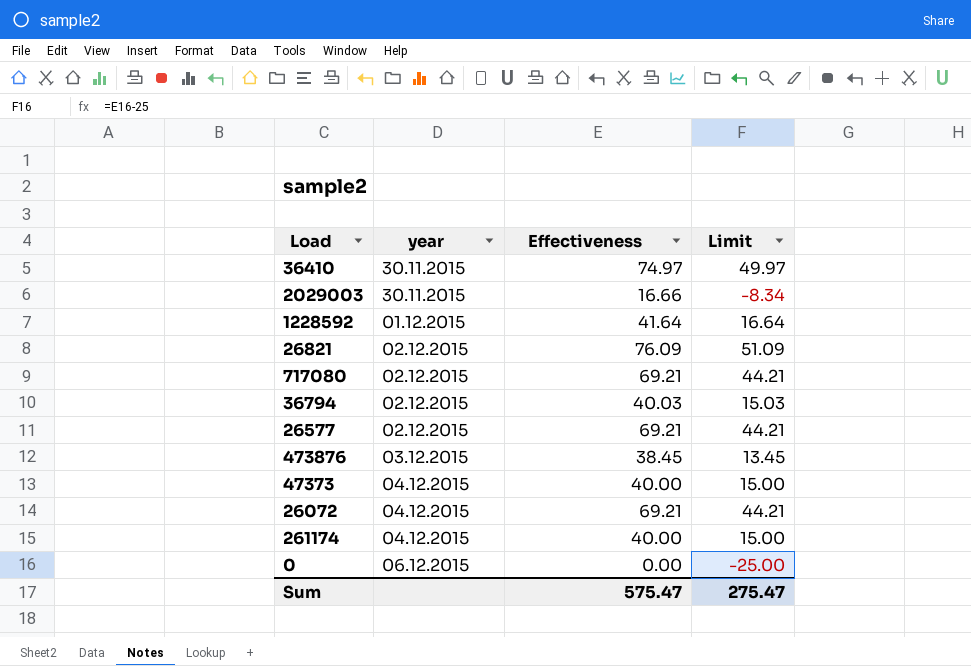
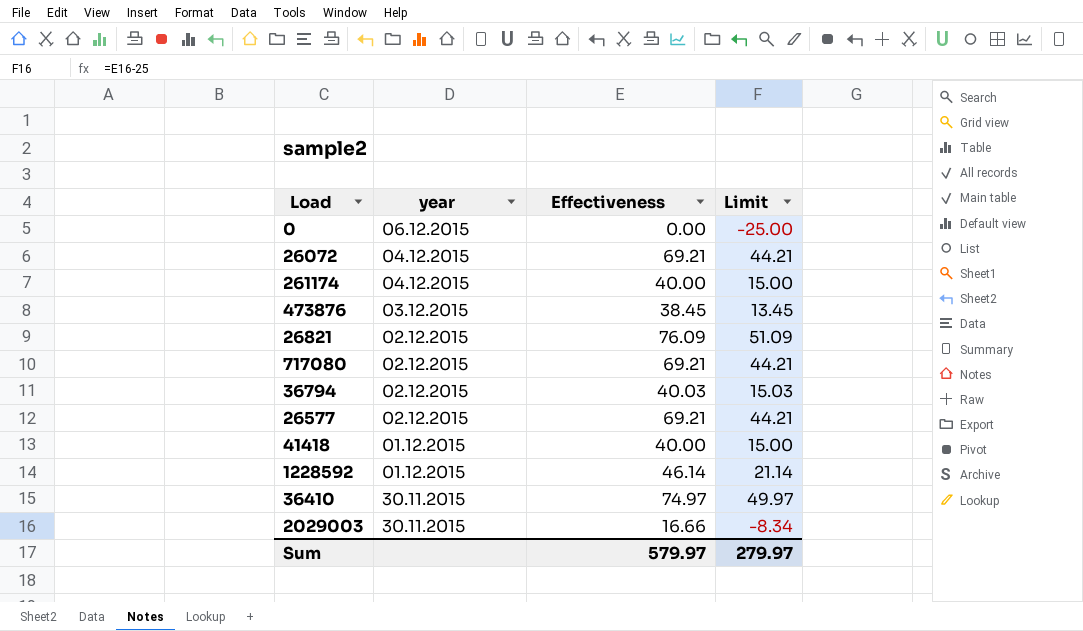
row order: year ascending -> year descending
row 47373: 04.12.2015 | 40.00 | 15.00 -> none
row 41418: none -> 01.12.2015 | 40.00 | 15.00
1228592 | Effectiveness: 41.64 -> 46.14
1228592 | Limit: 16.64 -> 21.14
Sum | Effectiveness: 575.47 -> 579.97
Sum | Limit: 275.47 -> 279.97

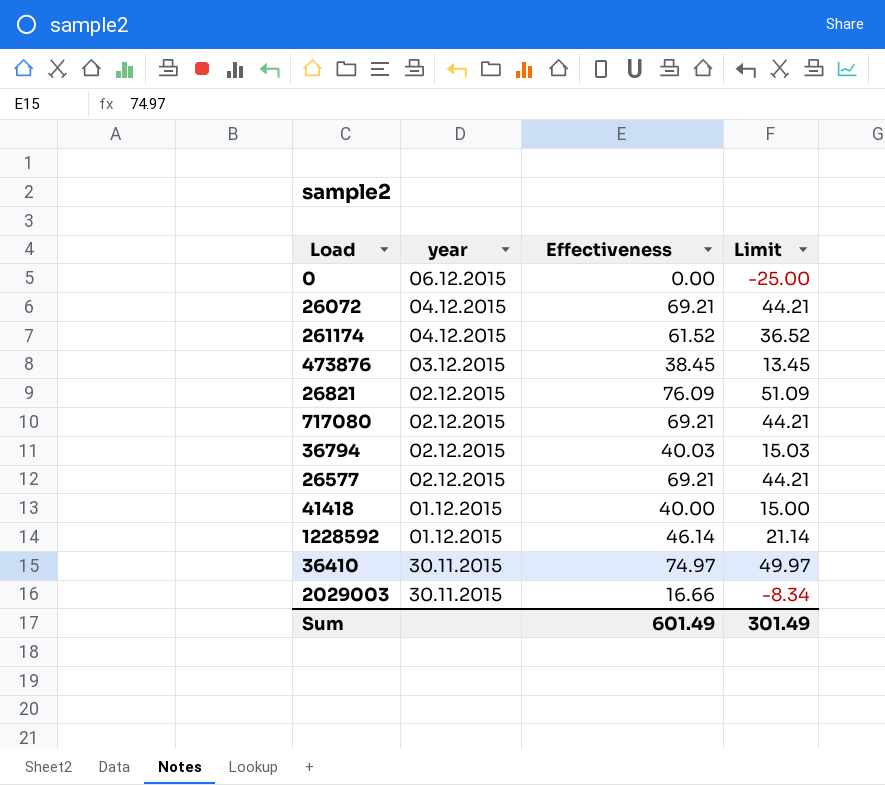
261174 | Effectiveness: 40.00 -> 61.52
261174 | Limit: 15.00 -> 36.52
Sum | Effectiveness: 579.97 -> 601.49
Sum | Limit: 279.97 -> 301.49

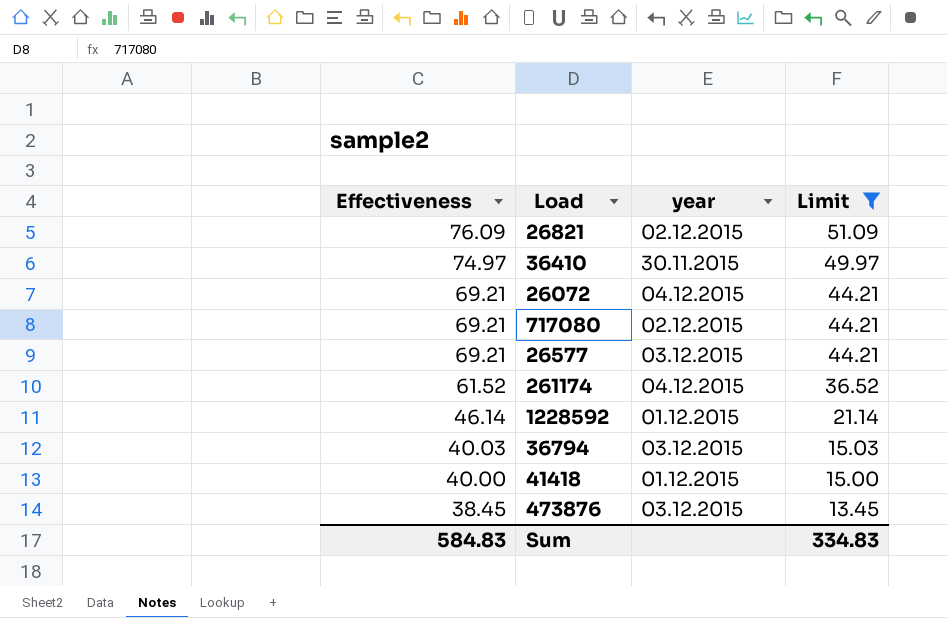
filter: none -> Limit >= 13.45
row order: year descending -> Effectiveness descending
column Effectiveness | position: 3 -> 1
26577 | year: 02.12.2015 -> 03.12.2015
36794 | year: 02.12.2015 -> 03.12.2015
Sum | Effectiveness: 601.49 -> 584.83
Sum | Limit: 301.49 -> 334.83

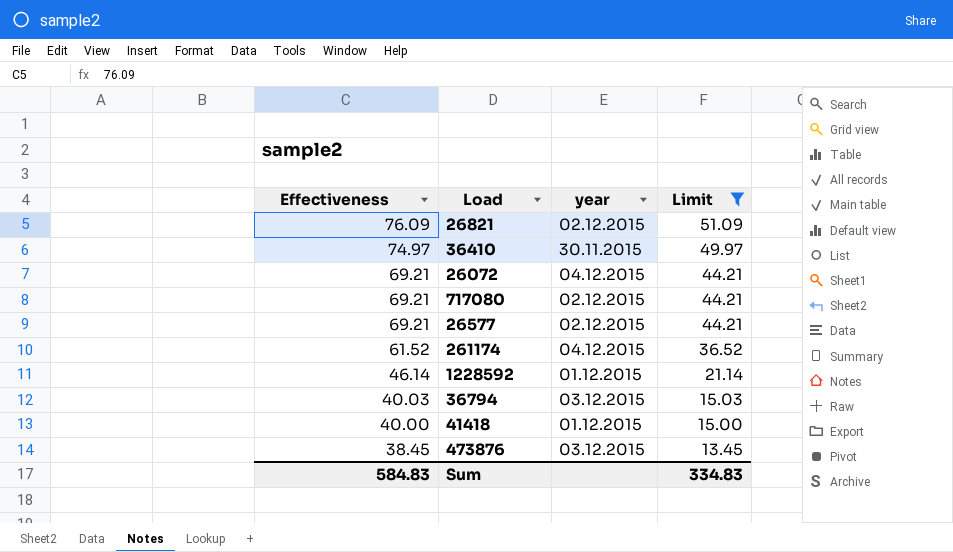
26577 | year: 03.12.2015 -> 02.12.2015

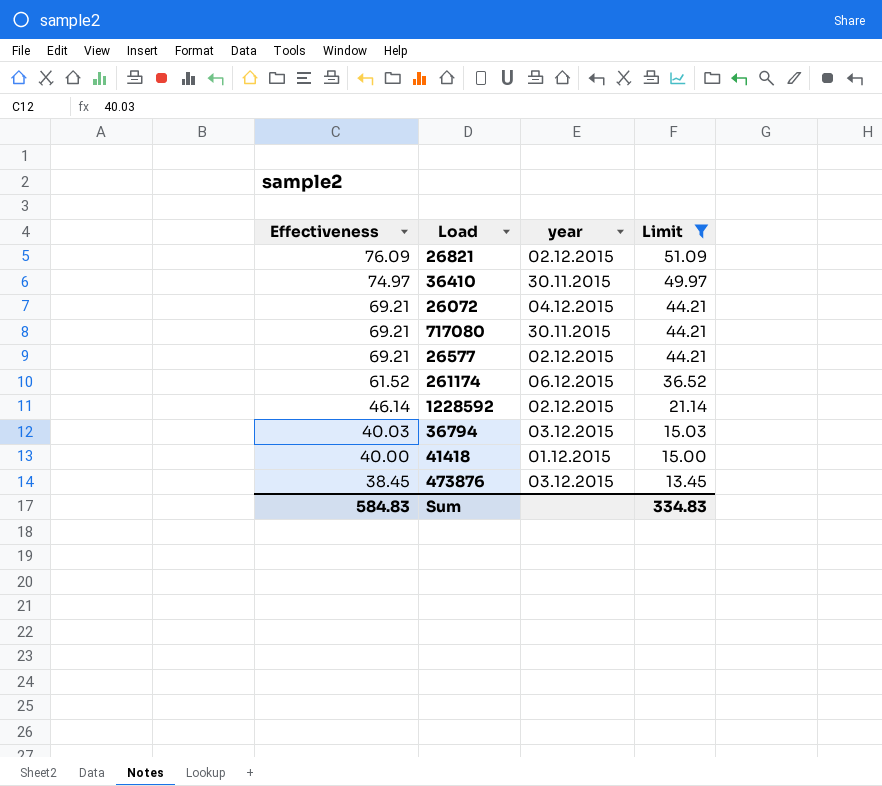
717080 | year: 02.12.2015 -> 30.11.2015
261174 | year: 04.12.2015 -> 06.12.2015
1228592 | year: 01.12.2015 -> 02.12.2015

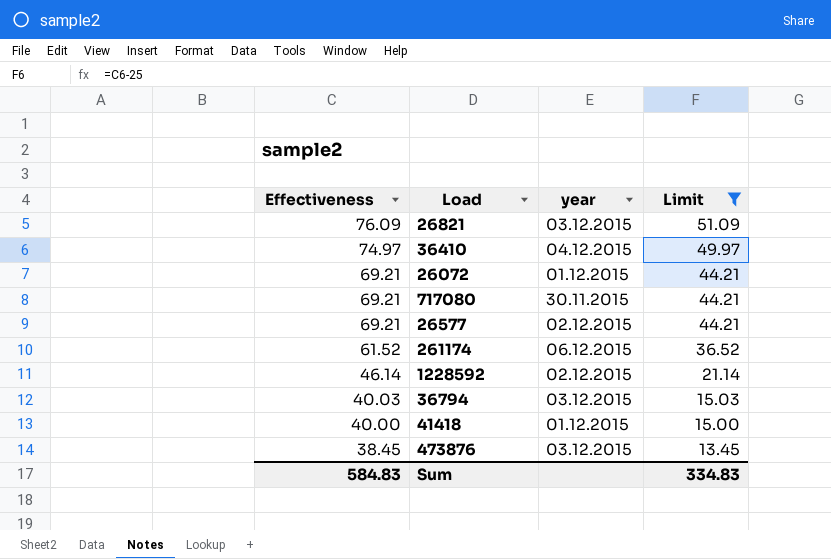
26821 | year: 02.12.2015 -> 03.12.2015
36410 | year: 30.11.2015 -> 04.12.2015
26072 | year: 04.12.2015 -> 01.12.2015

